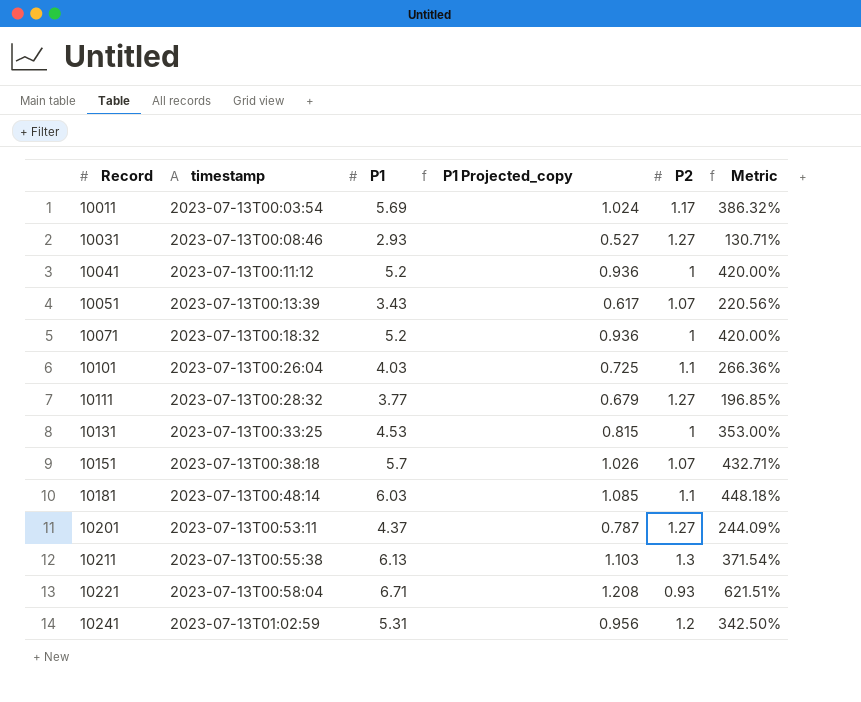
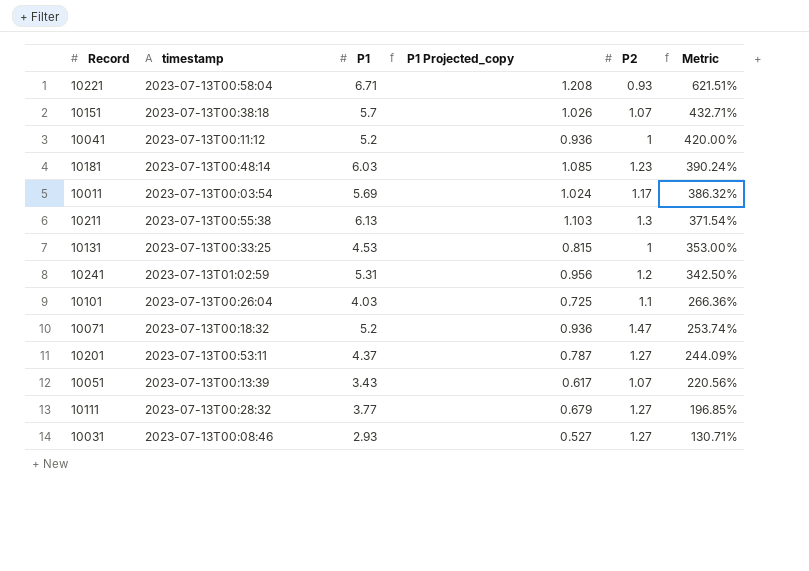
row order: Record ascending -> Metric descending
10181 | P2: 1.1 -> 1.23
10181 | Metric: 448.18% -> 390.24%
10071 | P2: 1 -> 1.47
10071 | Metric: 420.00% -> 253.74%

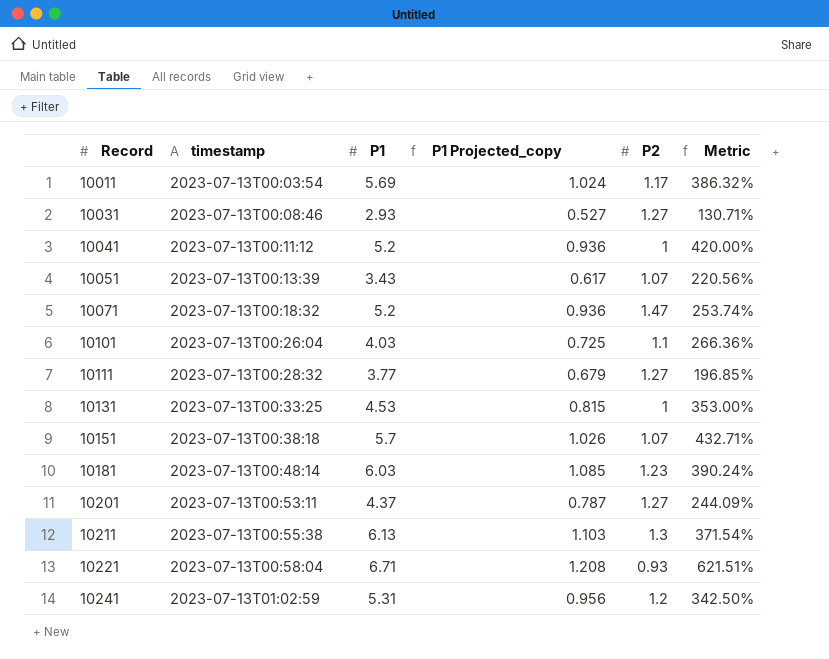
row order: Metric descending -> Record ascending

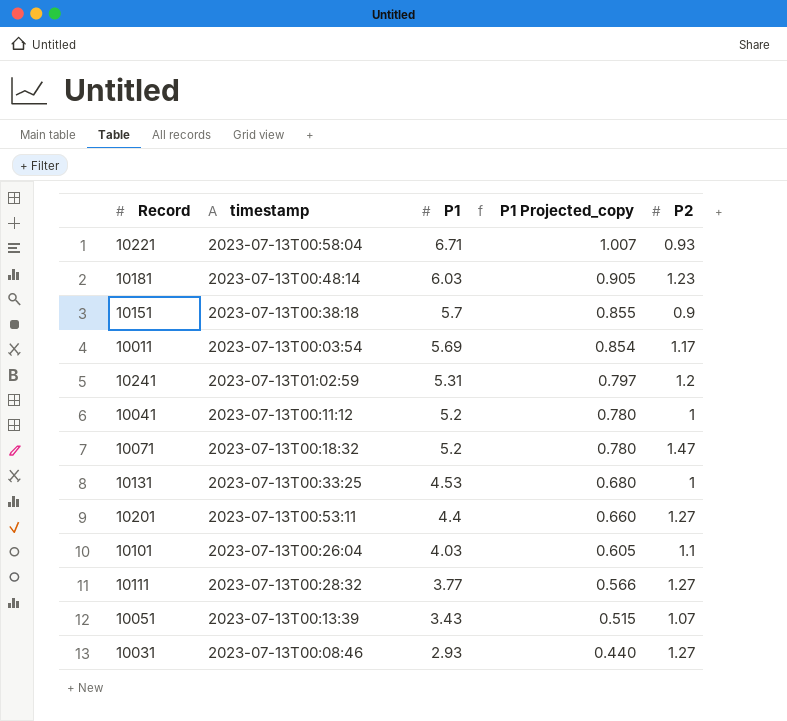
row order: Record ascending -> P1 descending
column Metric | formula: ([P1] - [P2]) / [P2] -> none
column P1 Projected_copy | formula: [P1] * 0.18 -> [P1] * 0.15
row 10211: 2023-07-13T00:55:38 | 6.13 | 1.103 | 1.3 | 371.54% -> none
10151 | P2: 1.07 -> 0.9
10201 | P1: 4.37 -> 4.4

